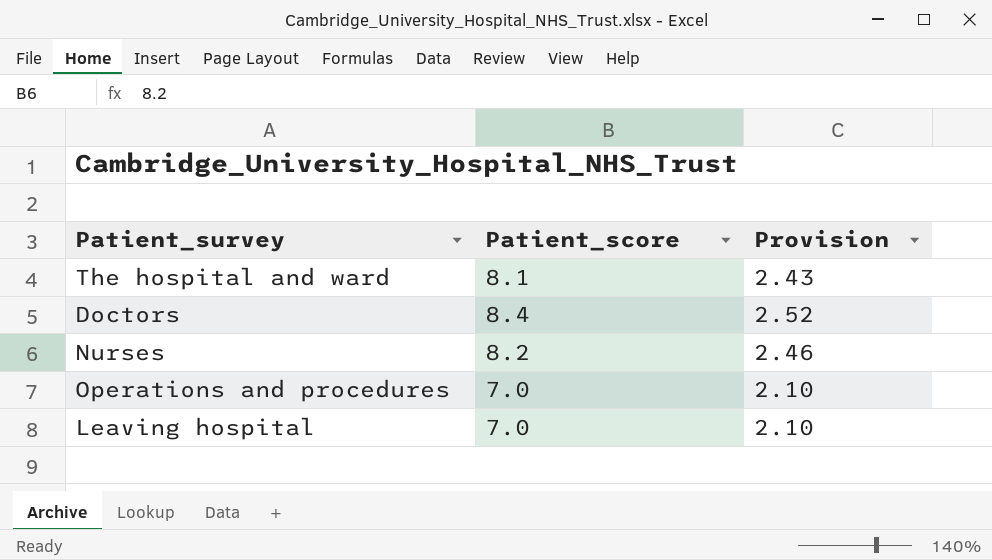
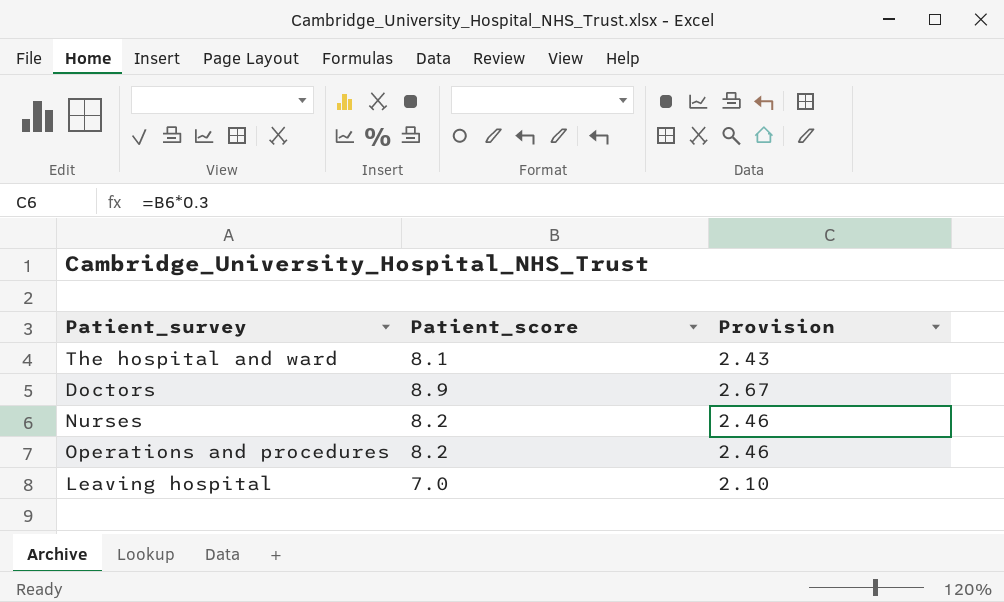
Doctors | Patient_score: 8.4 -> 8.9
Doctors | Provision: 2.52 -> 2.67
Operations and procedures | Patient_score: 7.0 -> 8.2
Operations and procedures | Provision: 2.10 -> 2.46

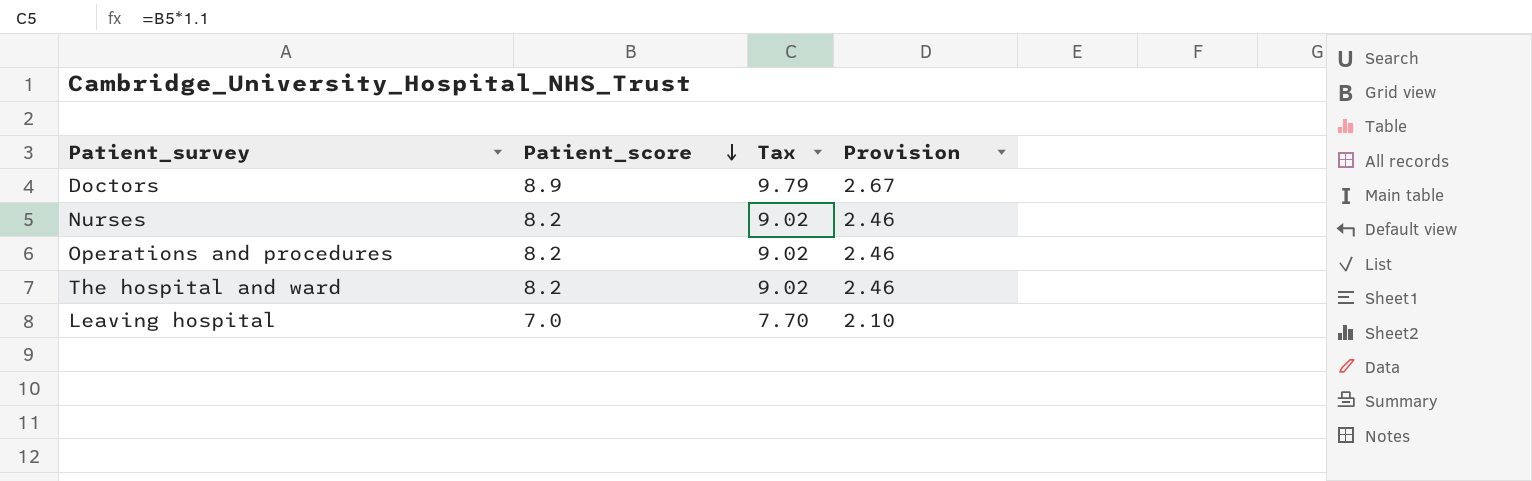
row order: none -> Patient_score descending
column Tax | formula: none -> [Patient_score] * 1.1
The hospital and ward | Patient_score: 8.1 -> 8.2
The hospital and ward | Provision: 2.43 -> 2.46

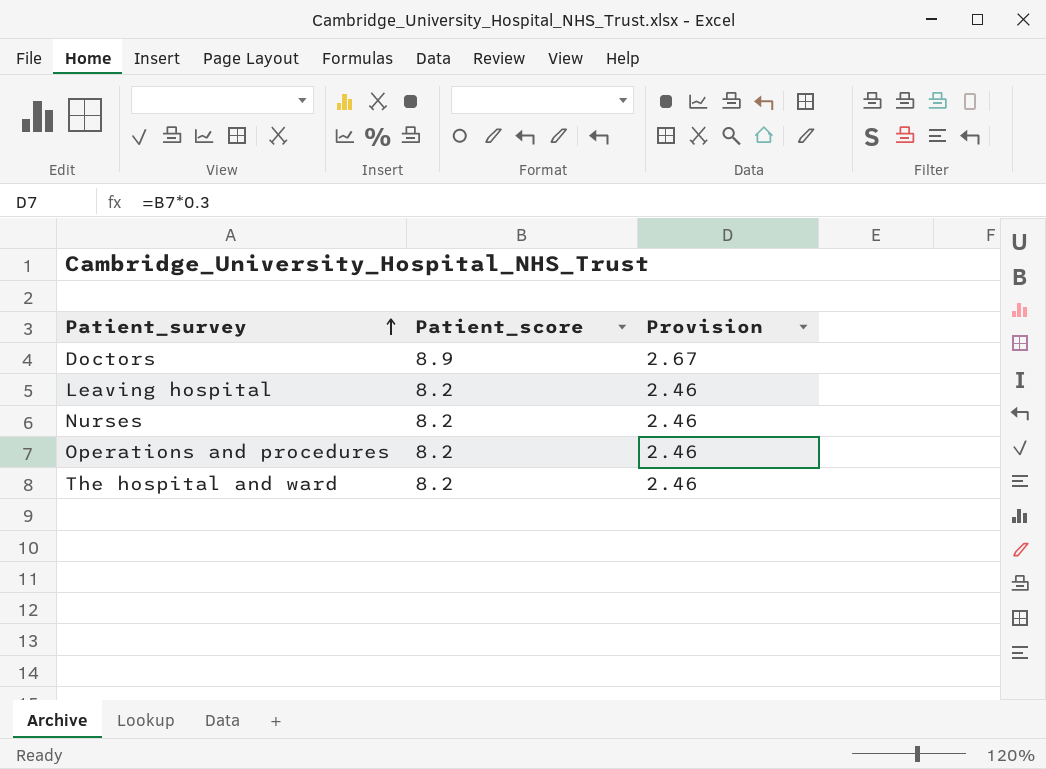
row order: Patient_score descending -> Patient_survey ascending
column Tax | formula: [Patient_score] * 1.1 -> none
Leaving hospital | Patient_score: 7.0 -> 8.2
Leaving hospital | Provision: 2.10 -> 2.46

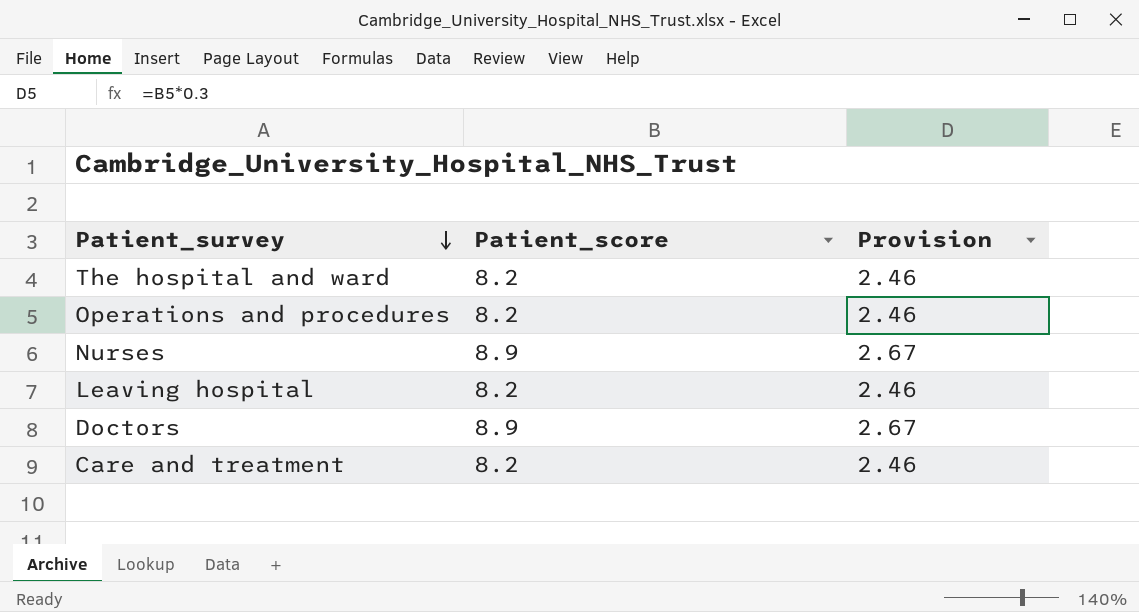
row order: Patient_survey ascending -> Patient_survey descending
Nurses | Patient_score: 8.2 -> 8.9
Nurses | Provision: 2.46 -> 2.67
row Care and treatment: none -> 8.2 | 2.46

